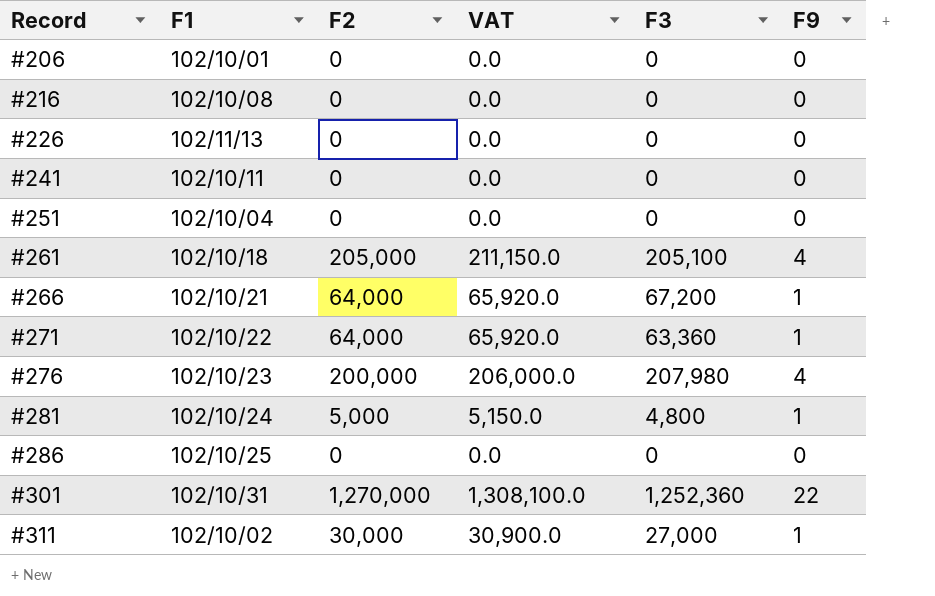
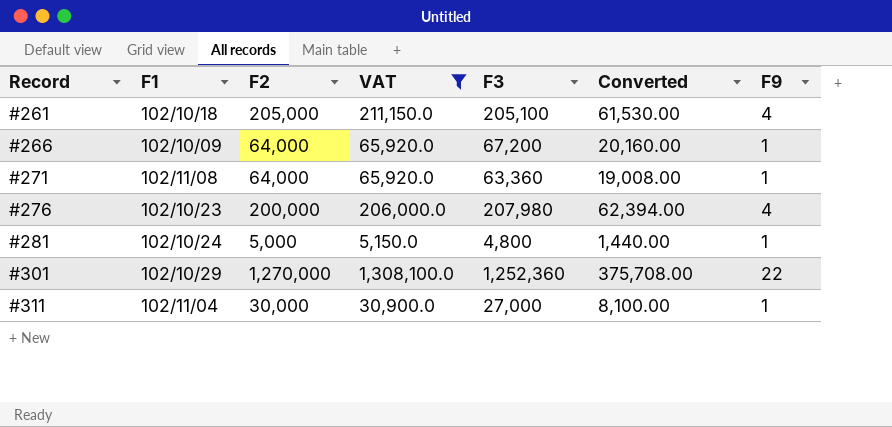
filter: none -> VAT != 0.0
column Converted | formula: none -> [F3] * 0.3
#266 | F1: 102/10/21 -> 102/10/09
#271 | F1: 102/10/22 -> 102/11/08
#301 | F1: 102/10/31 -> 102/10/29
#311 | F1: 102/10/02 -> 102/11/04

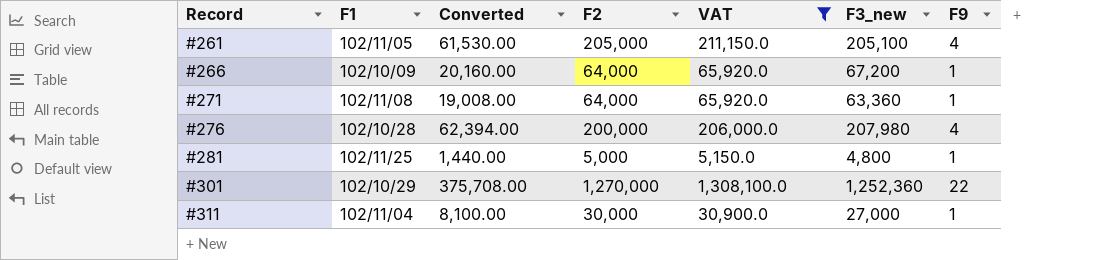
column Converted | position: 6 -> 3
column name: F3 -> F3_new
#261 | F1: 102/10/18 -> 102/11/05
#276 | F1: 102/10/23 -> 102/10/28
#281 | F1: 102/10/24 -> 102/11/25

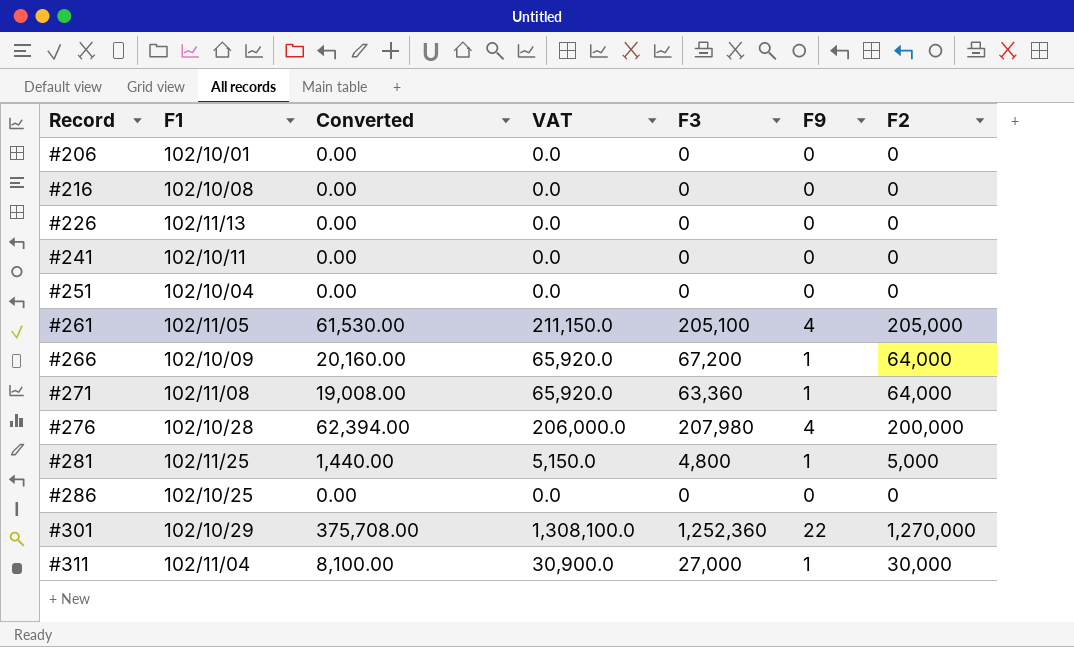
filter: VAT != 0.0 -> none
column name: F3_new -> F3
column F2 | position: 4 -> 7

